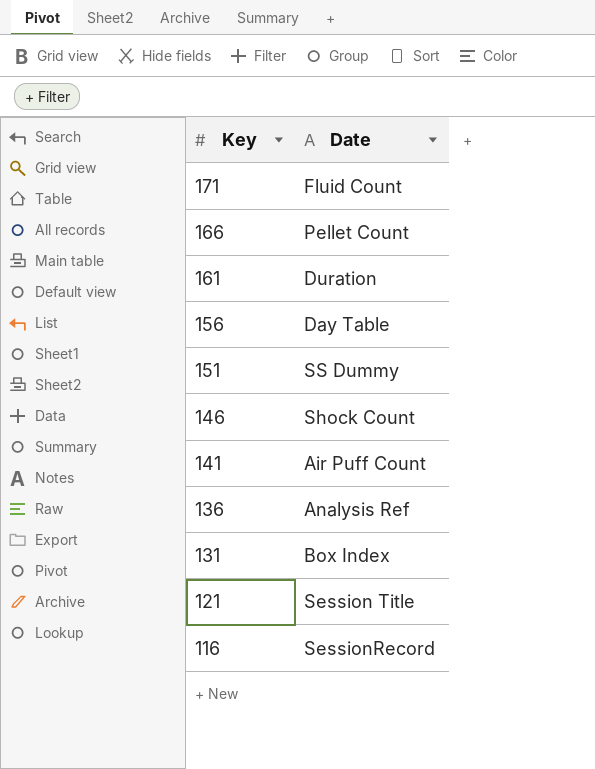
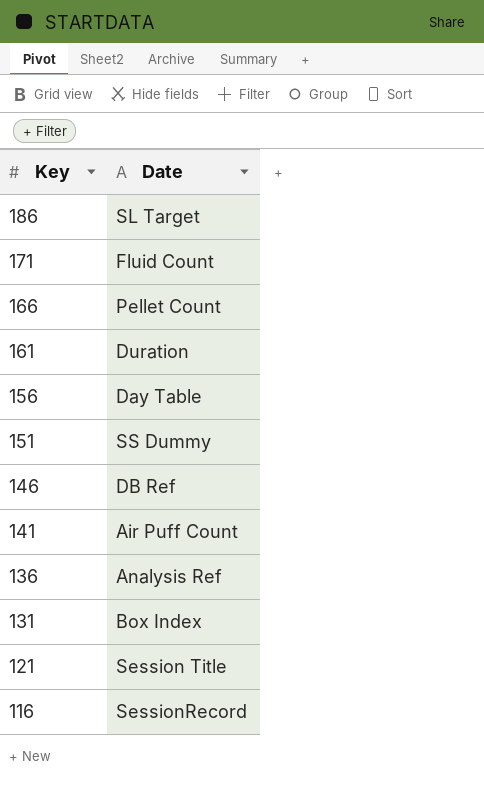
row 186: none -> SL Target
146 | Date: Shock Count -> DB Ref

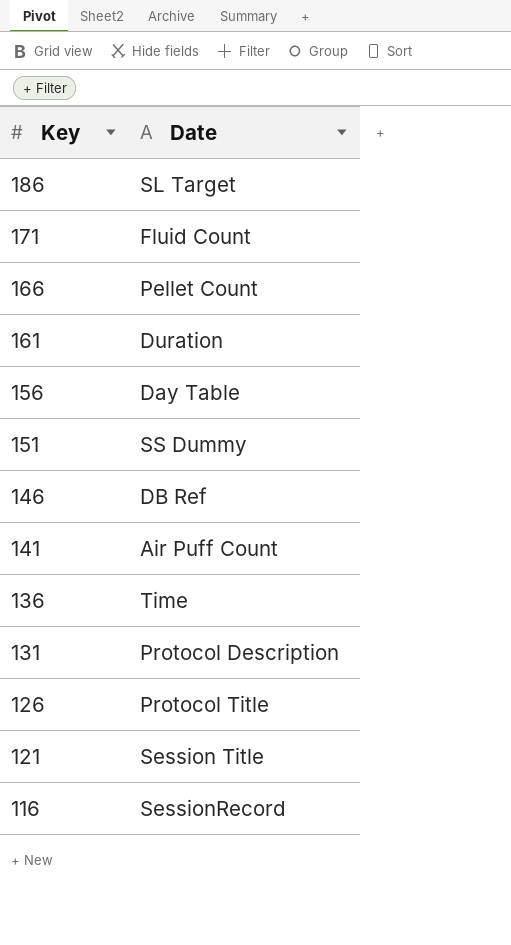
136 | Date: Analysis Ref -> Time
131 | Date: Box Index -> Protocol Description
row 126: none -> Protocol Title

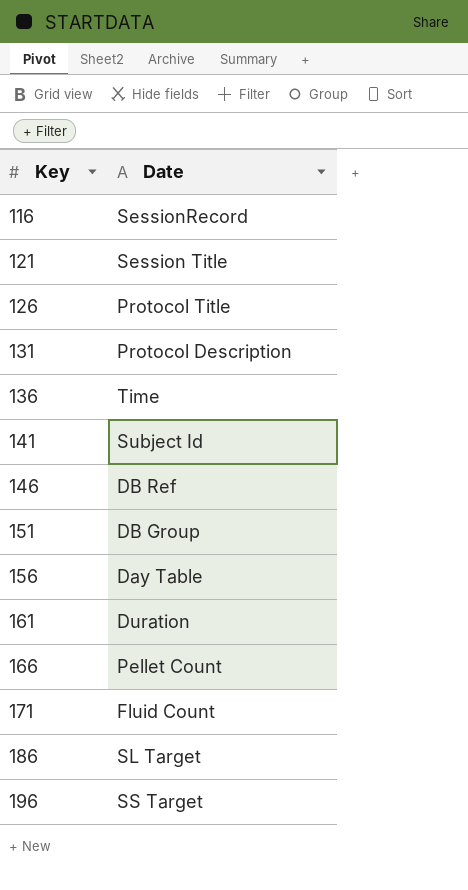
row order: Key descending -> Key ascending
141 | Date: Air Puff Count -> Subject Id
151 | Date: SS Dummy -> DB Group
row 196: none -> SS Target

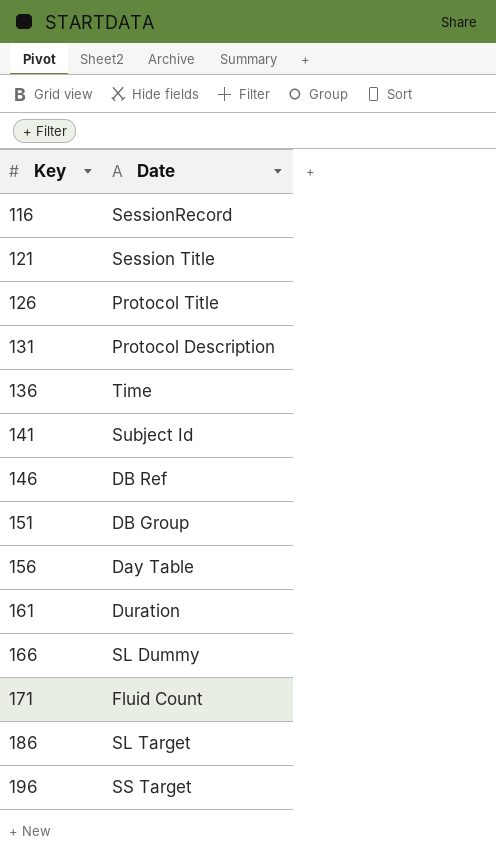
166 | Date: Pellet Count -> SL Dummy

